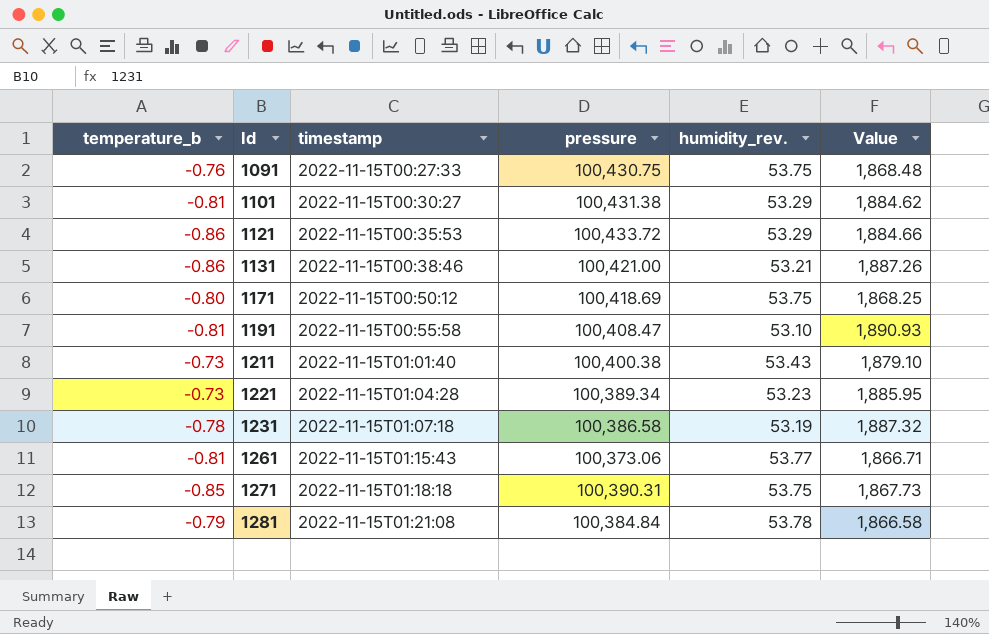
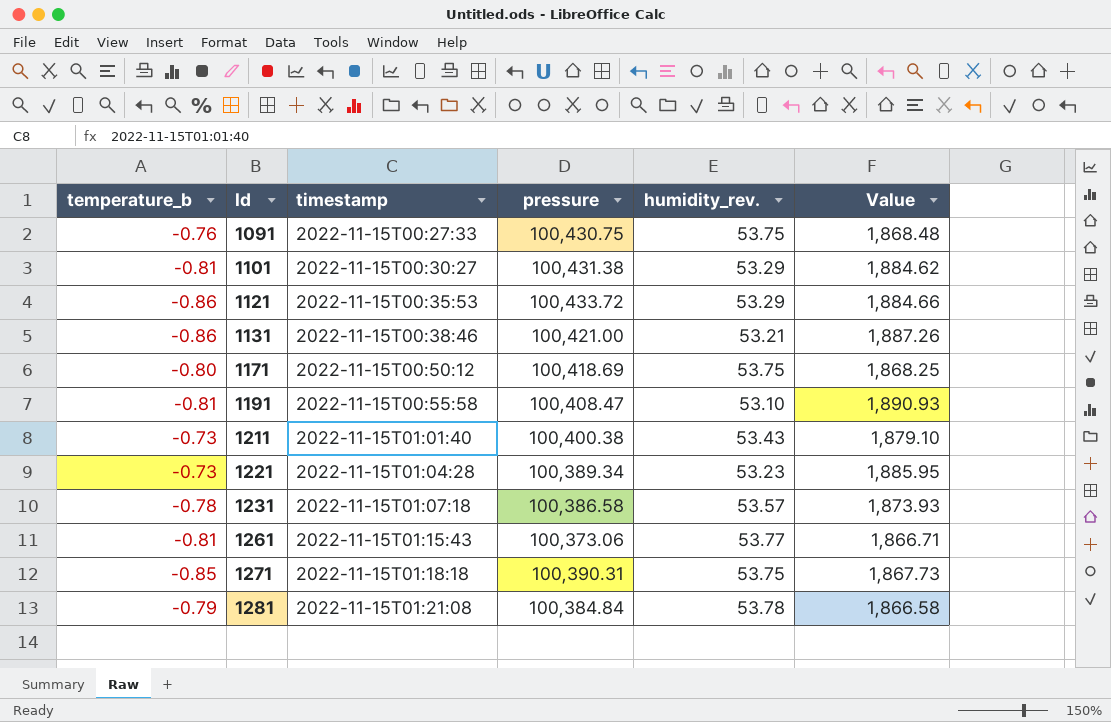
1231 | humidity_rev.: 53.19 -> 53.57
1231 | Value: 1,887.32 -> 1,873.93

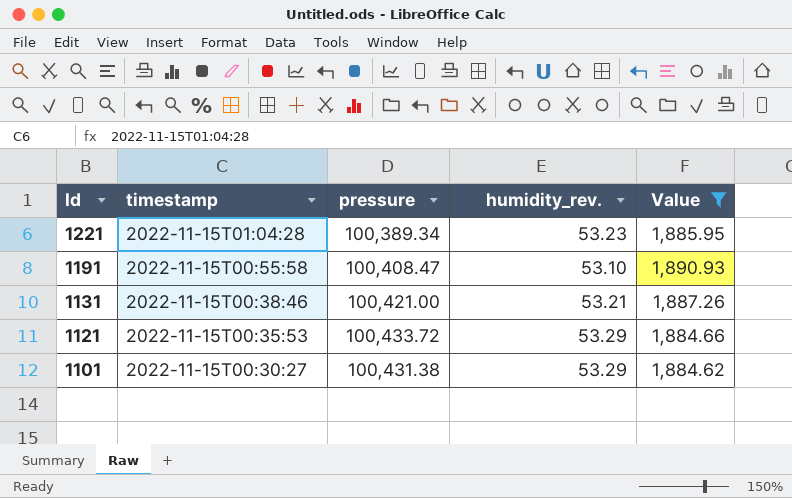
filter: none -> Value >= 1,884.62
row order: Id ascending -> Id descending
column temperature_b | position: 1 -> none

